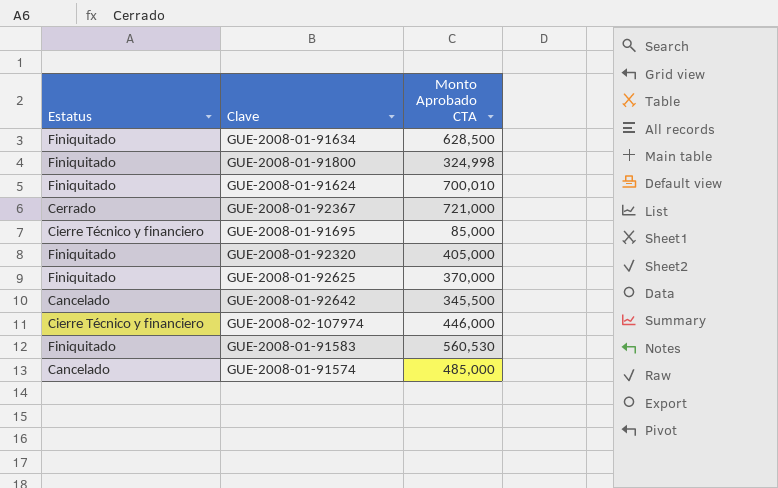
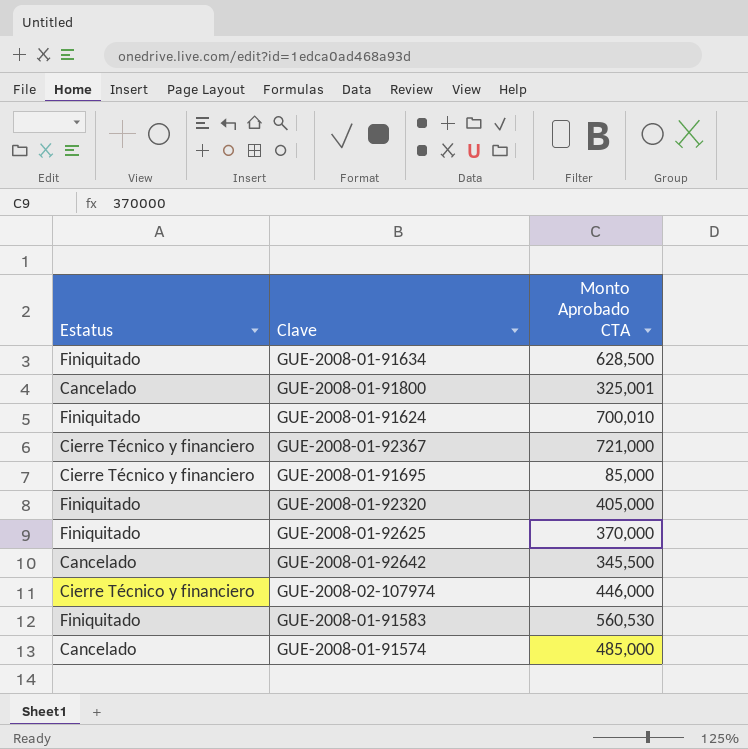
GUE-2008-01-91800 | Estatus: Finiquitado -> Cancelado
GUE-2008-01-91800 | Monto Aprobado CTA: 324,998 -> 325,001
GUE-2008-01-92367 | Estatus: Cerrado -> Cierre Técnico y financiero

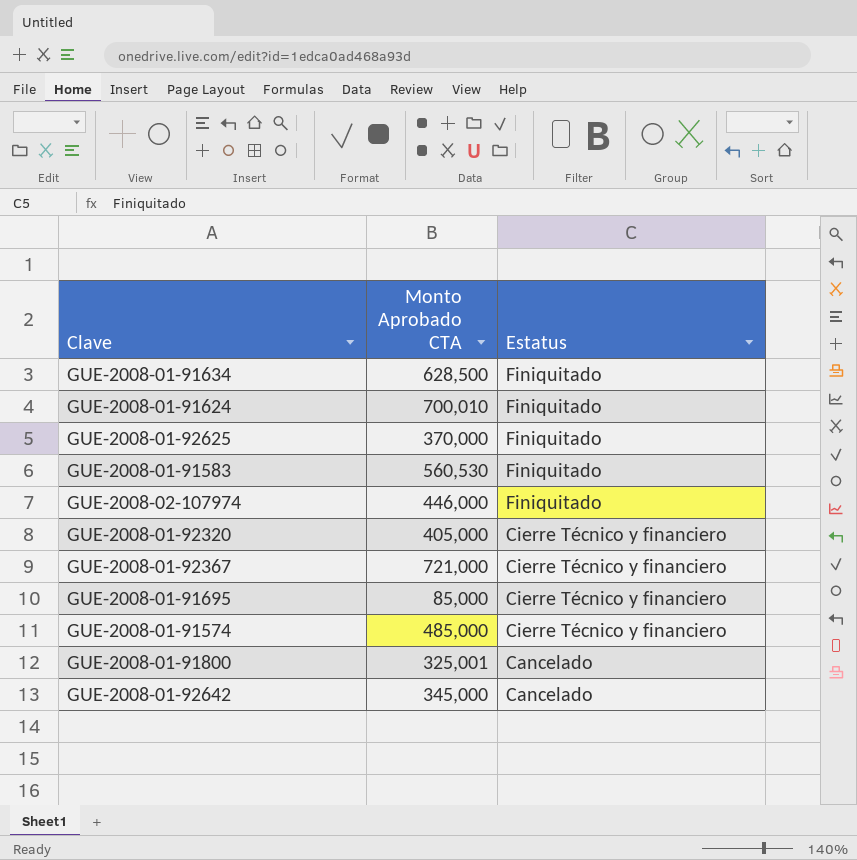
row order: none -> Estatus descending
column Estatus | position: 1 -> 3
GUE-2008-02-107974 | Estatus: Cierre Técnico y financiero -> Finiquitado
GUE-2008-01-92320 | Estatus: Finiquitado -> Cierre Técnico y financiero
GUE-2008-01-91574 | Estatus: Cancelado -> Cierre Técnico y financiero
GUE-2008-01-92642 | Monto Aprobado CTA: 345,500 -> 345,000

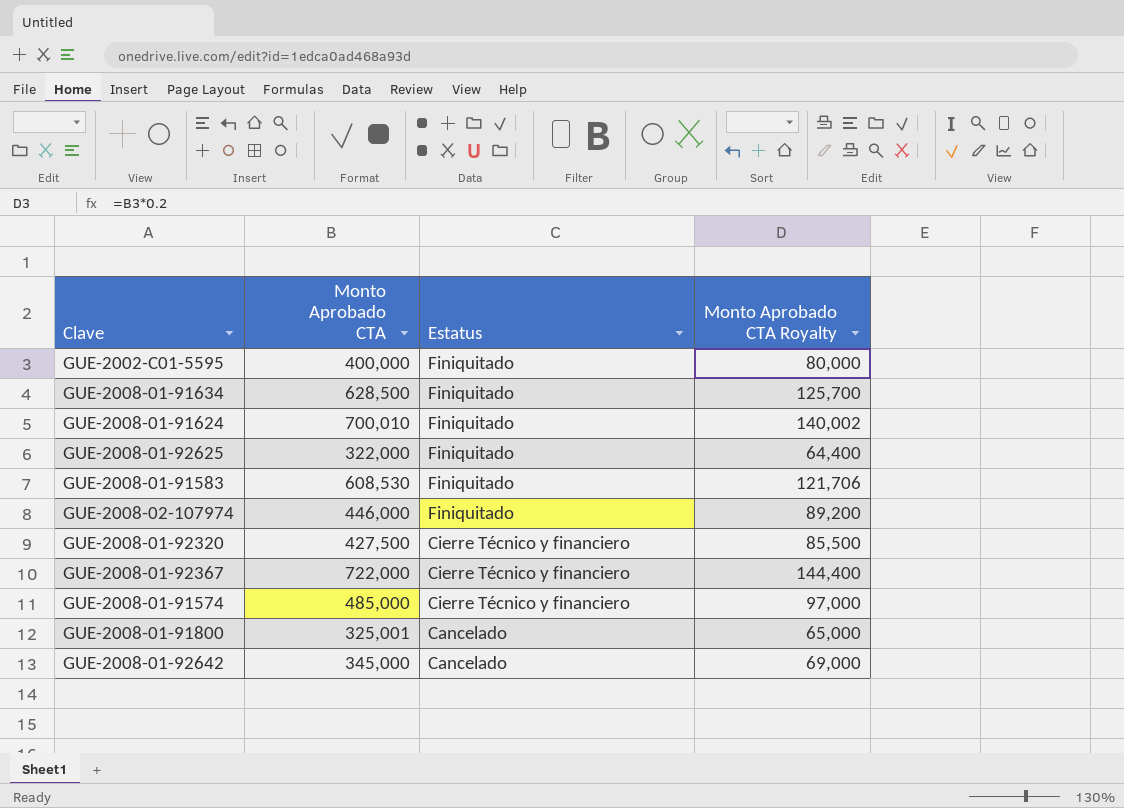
column Monto Aprobado CTA Royalty | formula: none -> [Monto Aprobado CTA] * 0.2
row GUE-2008-01-91695: 85,000 | Cierre Técnico y financiero -> none
row GUE-2002-C01-5595: none -> 400,000 | Finiquitado | 80,000
GUE-2008-01-92625 | Monto Aprobado CTA: 370,000 -> 322,000
GUE-2008-01-91583 | Monto Aprobado CTA: 560,530 -> 608,530
GUE-2008-01-92320 | Monto Aprobado CTA: 405,000 -> 427,500
GUE-2008-01-92367 | Monto Aprobado CTA: 721,000 -> 722,000

